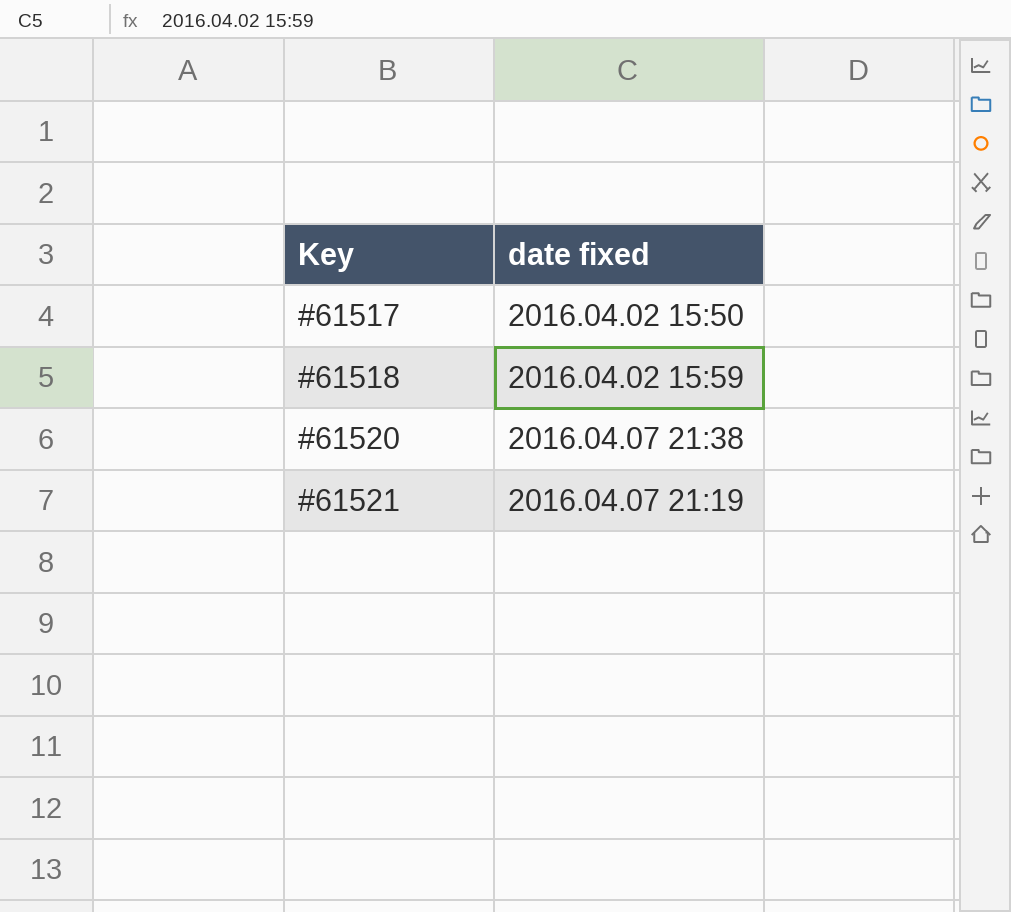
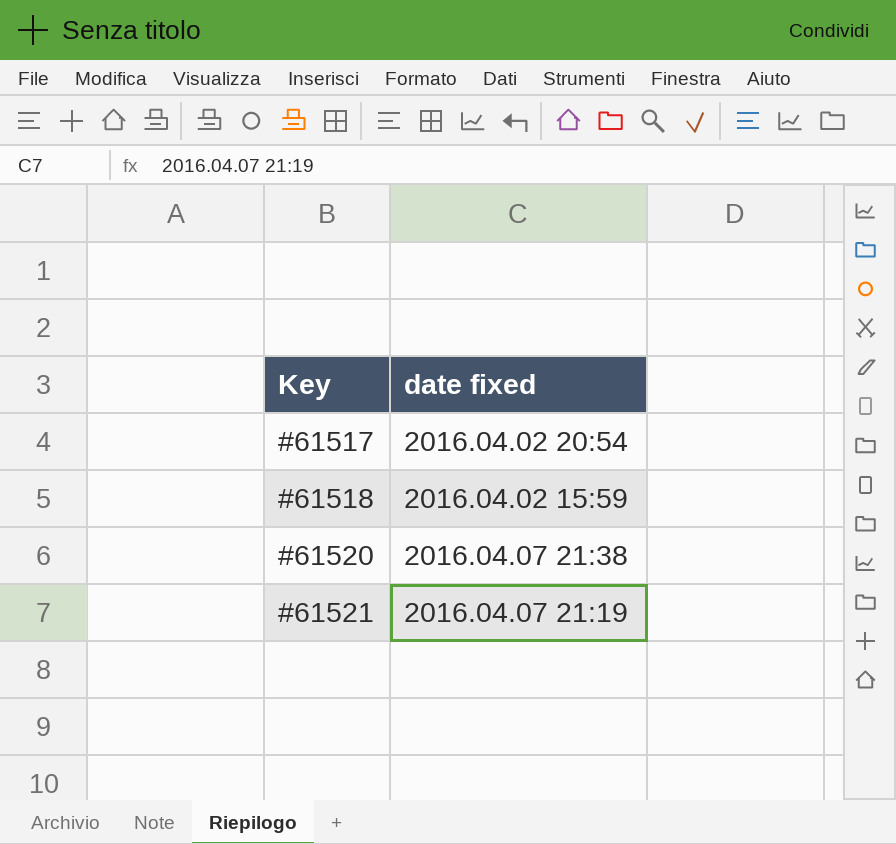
#61517 | date fixed: 2016.04.02 15:50 -> 2016.04.02 20:54

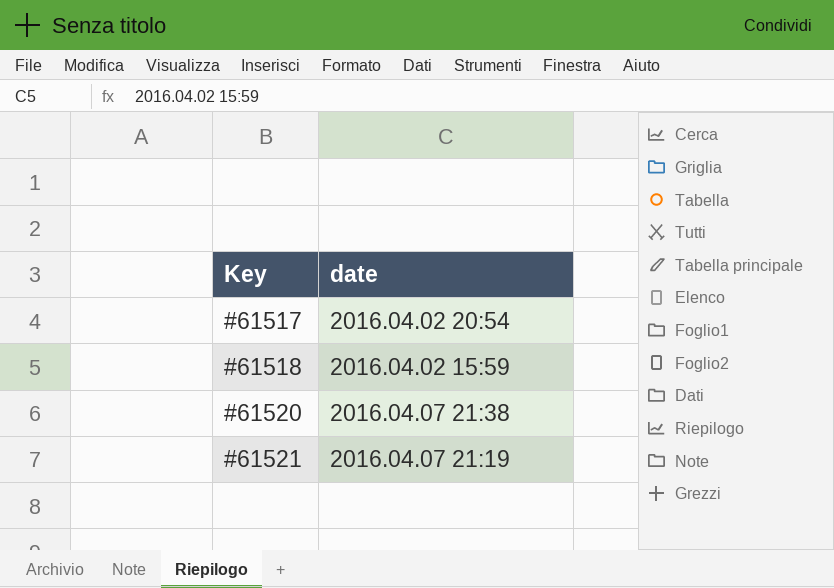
column name: date fixed -> date

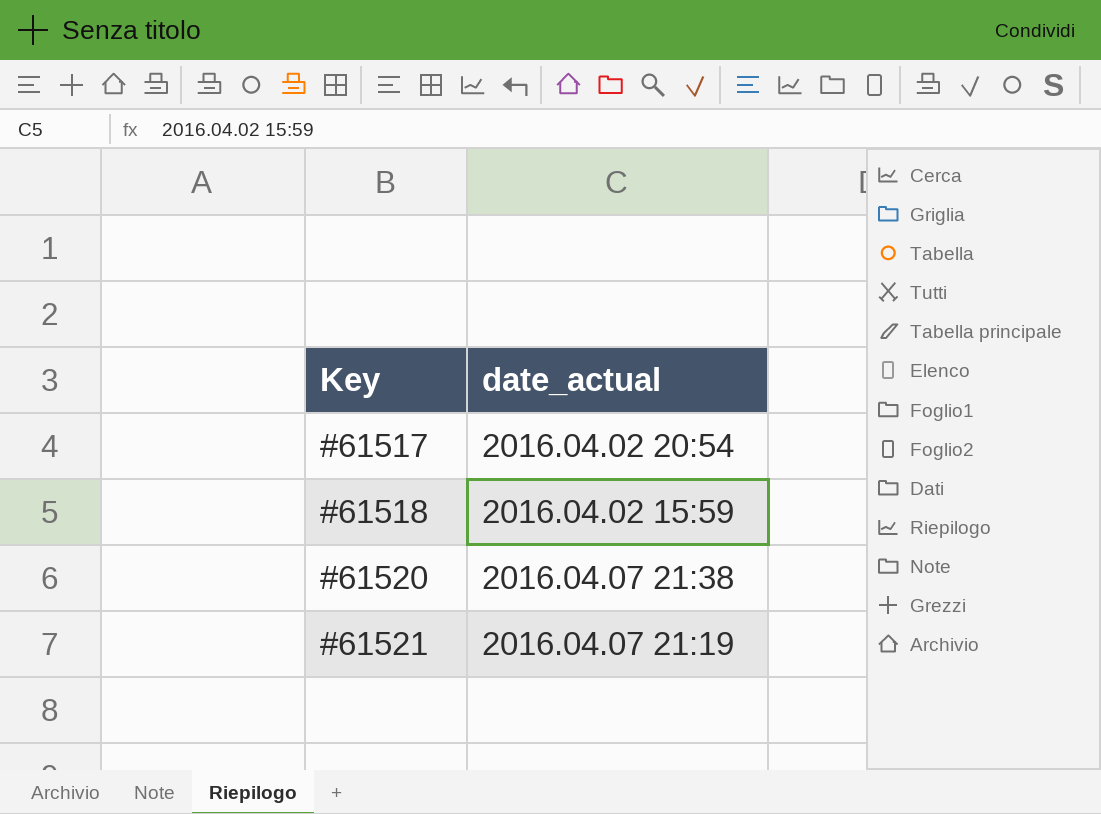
column name: date -> date_actual

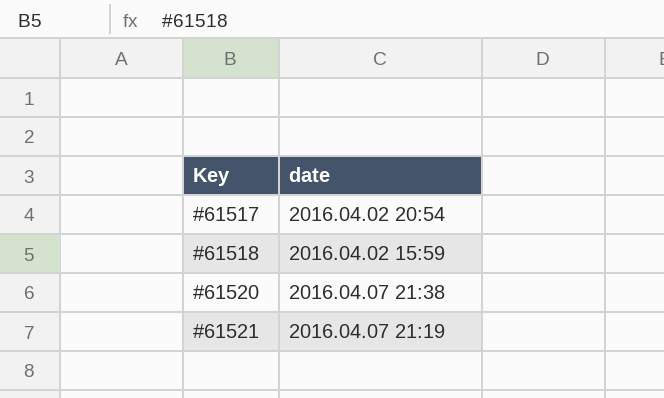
column name: date_actual -> date

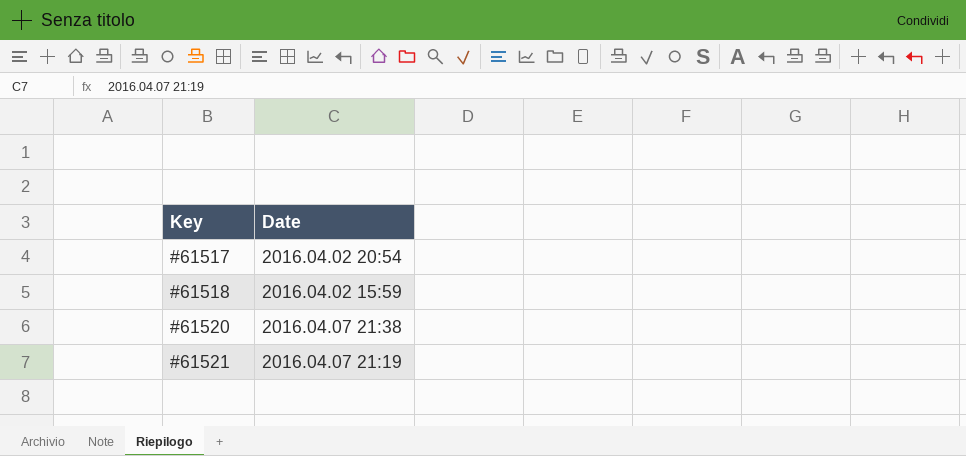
column name: date -> Date

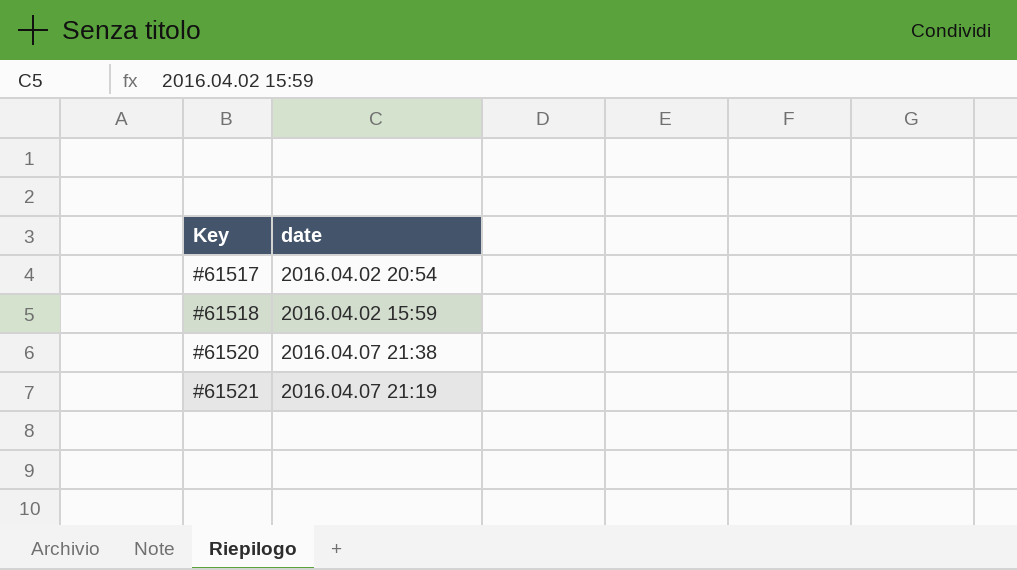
column name: Date -> date

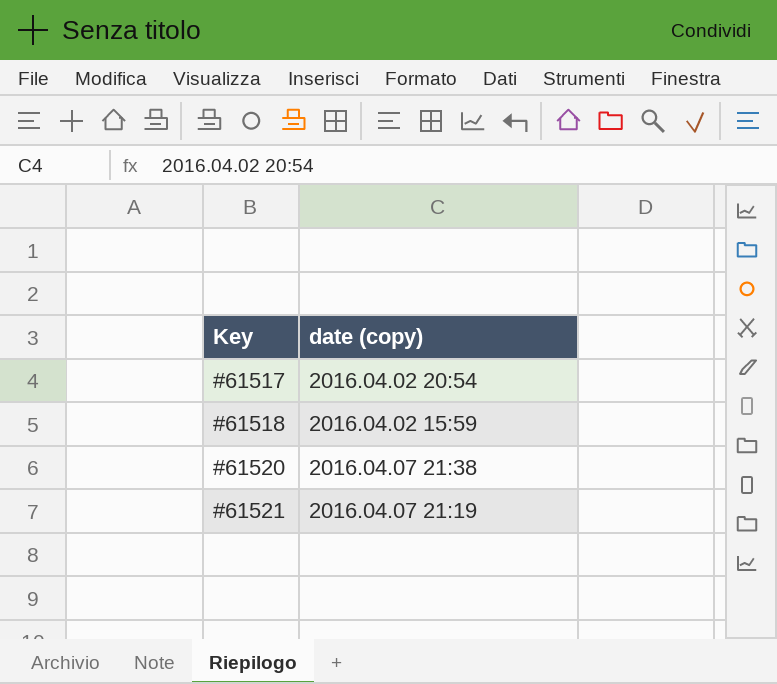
column name: date -> date (copy)

